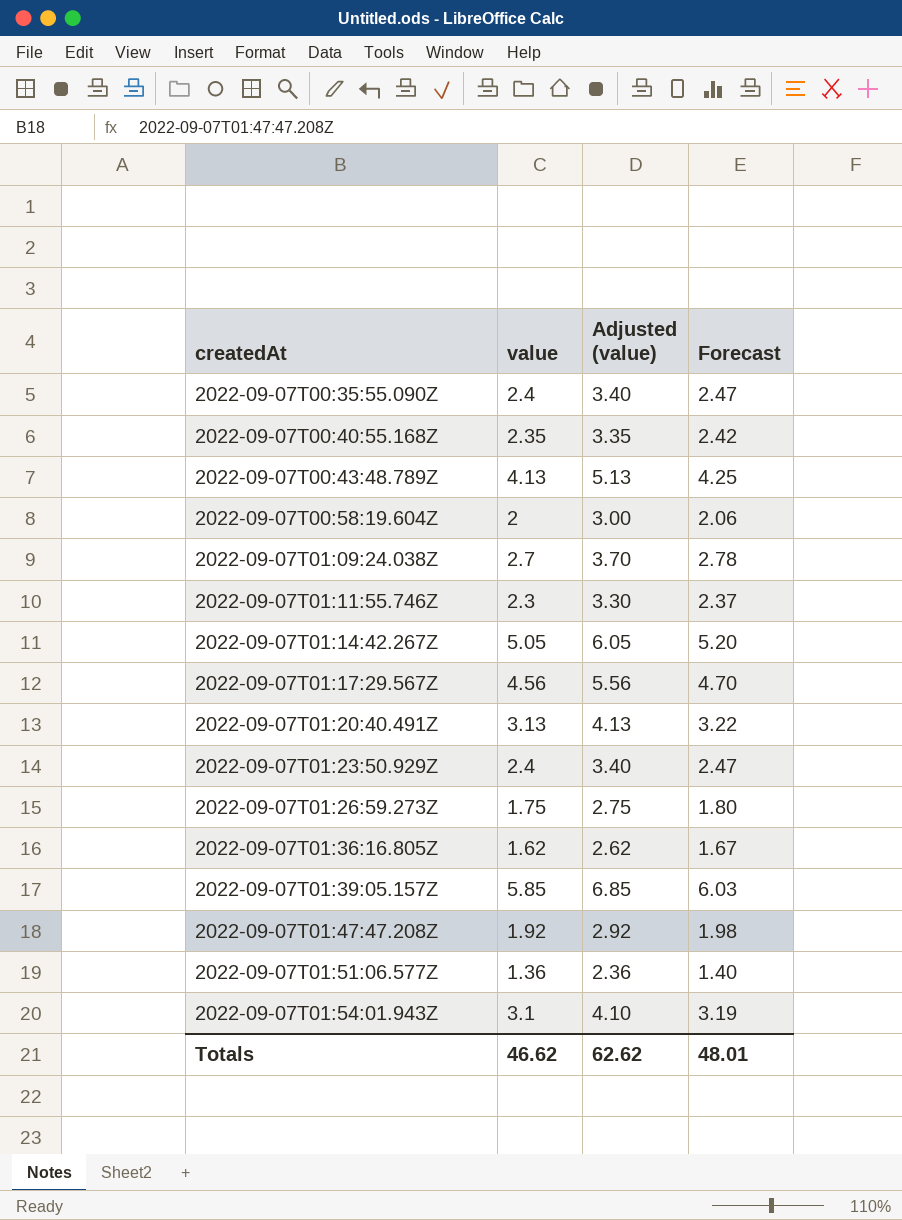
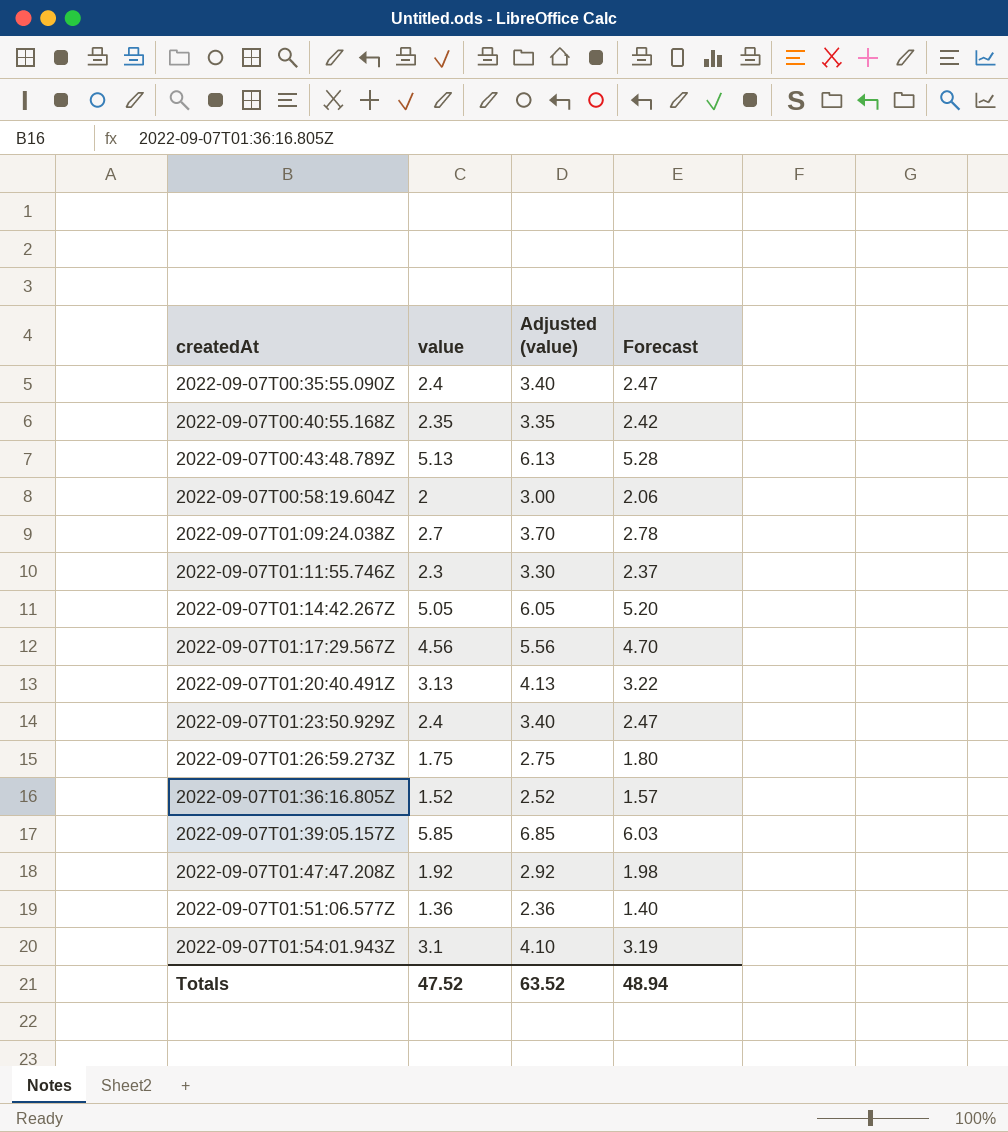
2022-09-07T00:43:48.789Z | value: 4.13 -> 5.13
2022-09-07T00:43:48.789Z | Adjusted (value): 5.13 -> 6.13
2022-09-07T00:43:48.789Z | Forecast: 4.25 -> 5.28
2022-09-07T01:36:16.805Z | value: 1.62 -> 1.52
2022-09-07T01:36:16.805Z | Adjusted (value): 2.62 -> 2.52
2022-09-07T01:36:16.805Z | Forecast: 1.67 -> 1.57
Totals | value: 46.62 -> 47.52
Totals | Adjusted (value): 62.62 -> 63.52
Totals | Forecast: 48.01 -> 48.94

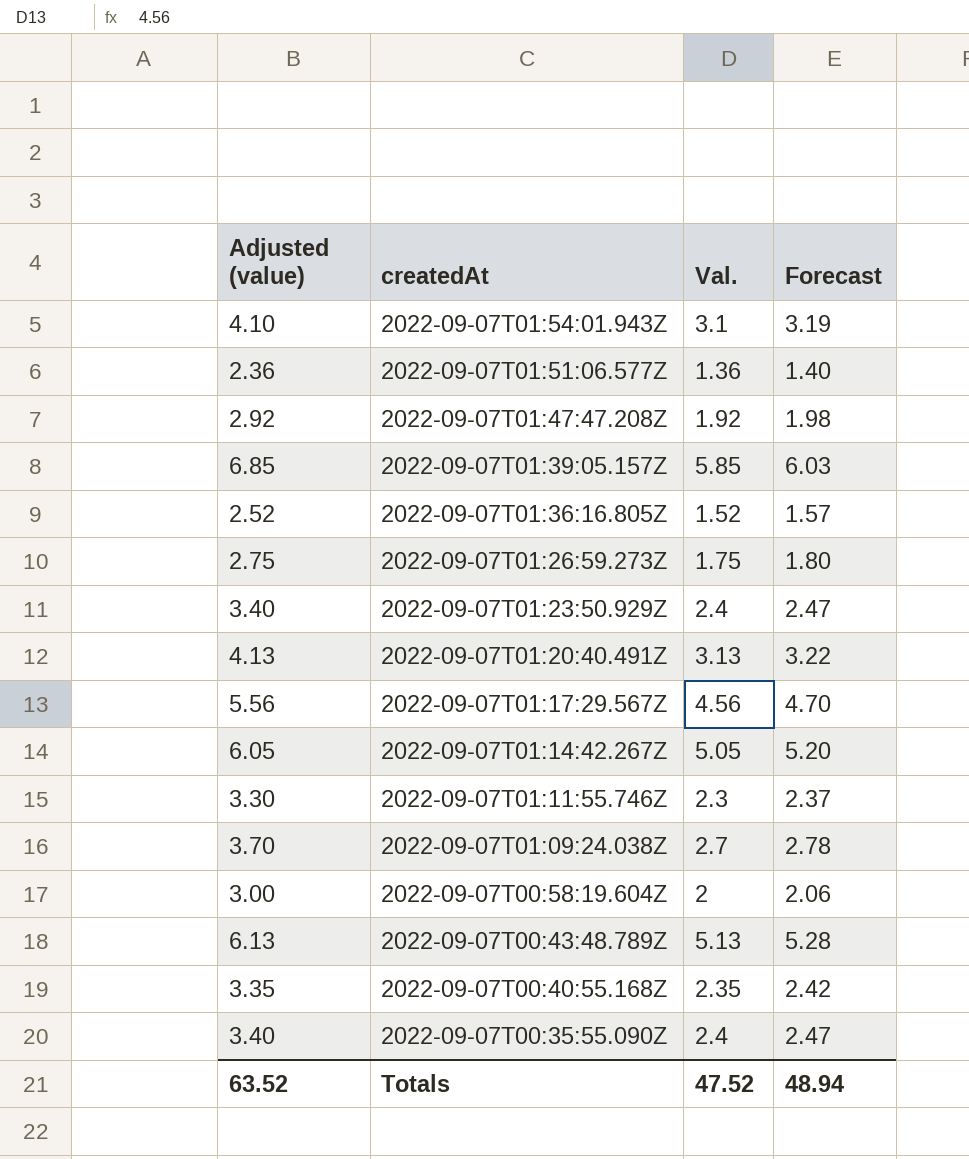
row order: createdAt ascending -> createdAt descending
column Adjusted (value) | position: 3 -> 1
column name: value -> Val.

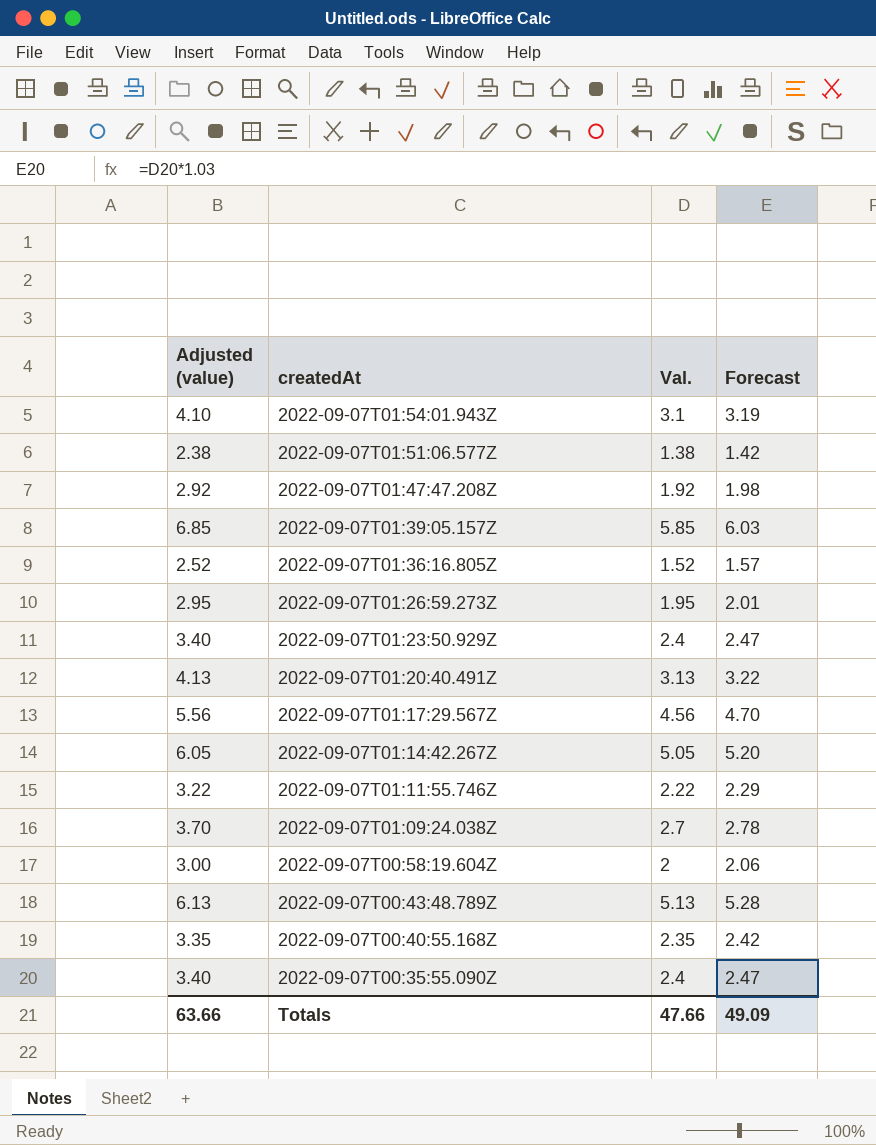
2022-09-07T01:51:06.577Z | Adjusted (value): 2.36 -> 2.38
2022-09-07T01:51:06.577Z | Val.: 1.36 -> 1.38
2022-09-07T01:51:06.577Z | Forecast: 1.40 -> 1.42
2022-09-07T01:26:59.273Z | Adjusted (value): 2.75 -> 2.95
2022-09-07T01:26:59.273Z | Val.: 1.75 -> 1.95
2022-09-07T01:26:59.273Z | Forecast: 1.80 -> 2.01
2022-09-07T01:11:55.746Z | Adjusted (value): 3.30 -> 3.22
2022-09-07T01:11:55.746Z | Val.: 2.3 -> 2.22
2022-09-07T01:11:55.746Z | Forecast: 2.37 -> 2.29
Totals | Adjusted (value): 63.52 -> 63.66
Totals | Val.: 47.52 -> 47.66
Totals | Forecast: 48.94 -> 49.09

